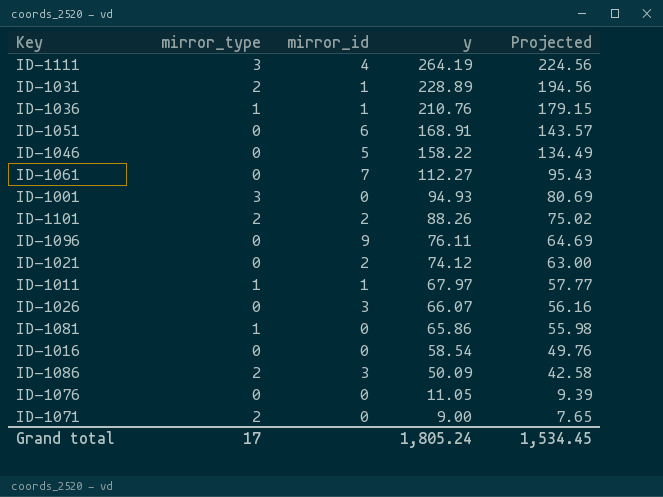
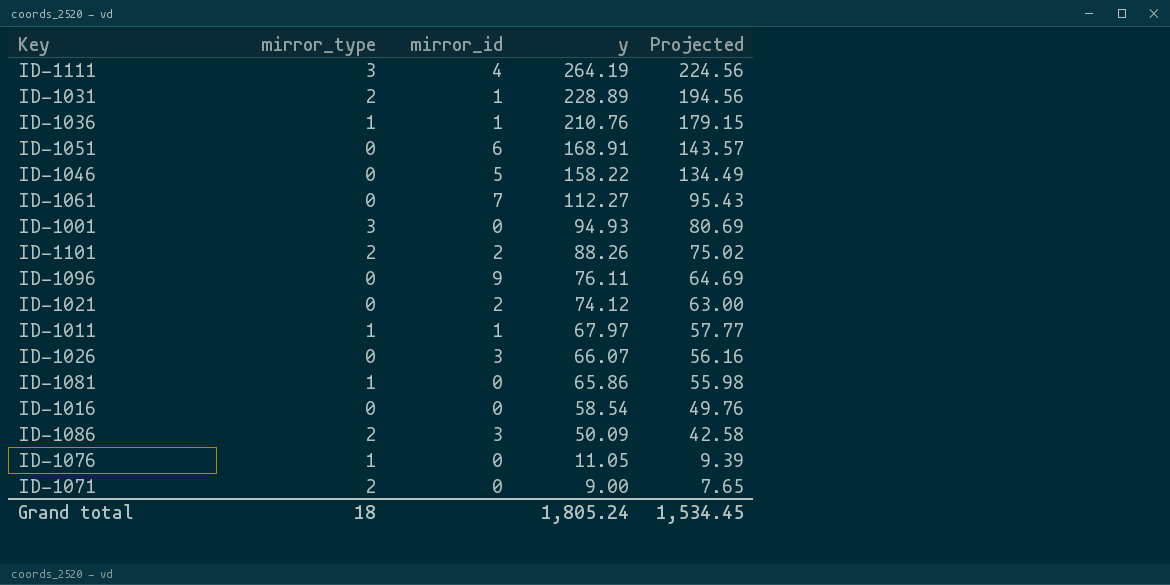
ID-1076 | mirror_type: 0 -> 1
Grand total | mirror_type: 17 -> 18

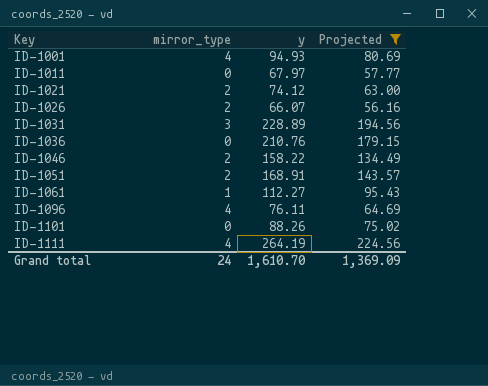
filter: none -> Projected >= 56.16
row order: y descending -> Key ascending
column mirror_id | position: 3 -> none
ID-1001 | mirror_type: 3 -> 4
ID-1011 | mirror_type: 1 -> 0
ID-1021 | mirror_type: 0 -> 2
ID-1026 | mirror_type: 0 -> 2
ID-1031 | mirror_type: 2 -> 3
ID-1036 | mirror_type: 1 -> 0
ID-1046 | mirror_type: 0 -> 2
ID-1051 | mirror_type: 0 -> 2
ID-1061 | mirror_type: 0 -> 1
ID-1096 | mirror_type: 0 -> 4
ID-1101 | mirror_type: 2 -> 0
ID-1111 | mirror_type: 3 -> 4
Grand total | mirror_type: 18 -> 24
Grand total | y: 1,805.24 -> 1,610.70
Grand total | Projected: 1,534.45 -> 1,369.09

